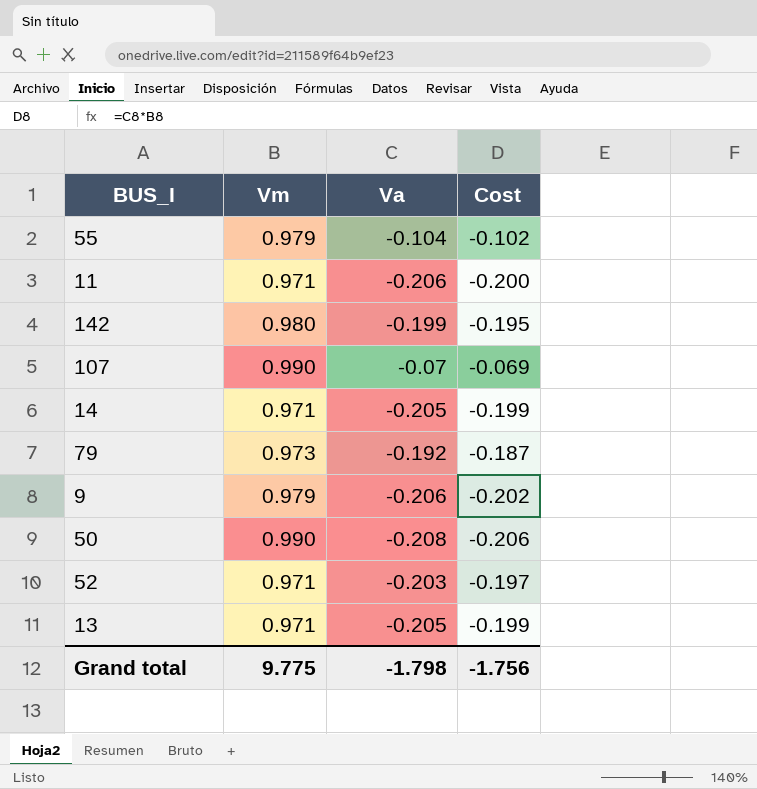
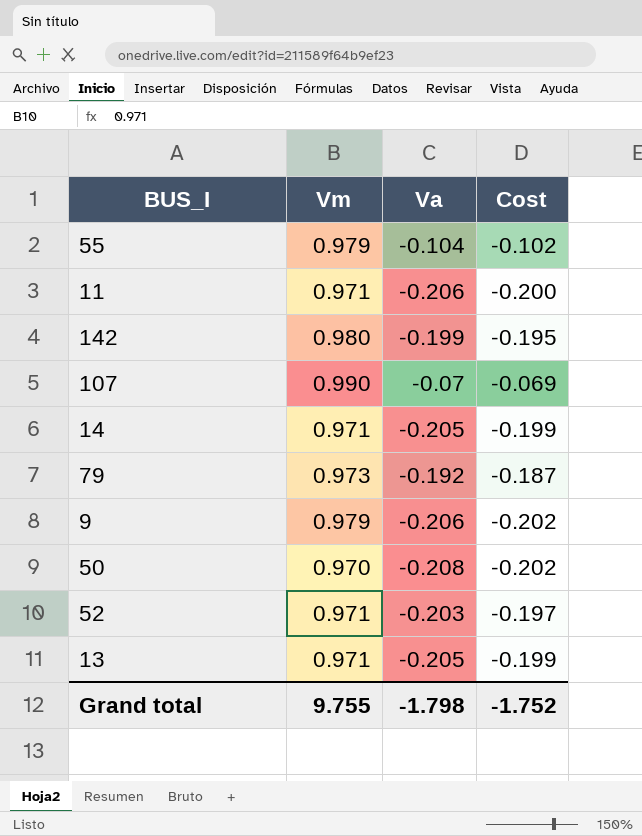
50 | Vm: 0.990 -> 0.970
50 | Cost: -0.206 -> -0.202
Grand total | Vm: 9.775 -> 9.755
Grand total | Cost: -1.756 -> -1.752

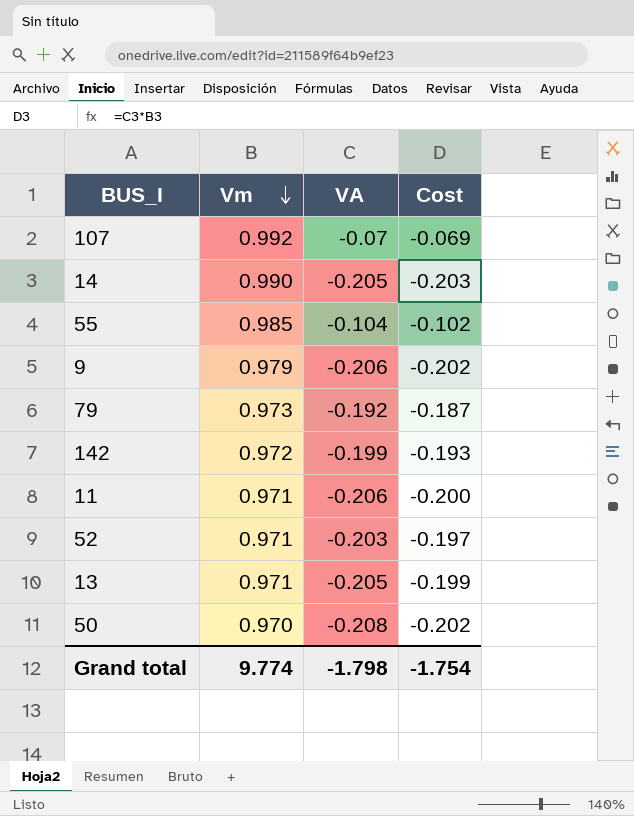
row order: none -> Vm descending
column name: Va -> VA
107 | Vm: 0.990 -> 0.992
14 | Vm: 0.971 -> 0.990
14 | Cost: -0.199 -> -0.203
55 | Vm: 0.979 -> 0.985
142 | Vm: 0.980 -> 0.972
142 | Cost: -0.195 -> -0.193
Grand total | Vm: 9.755 -> 9.774
Grand total | Cost: -1.752 -> -1.754

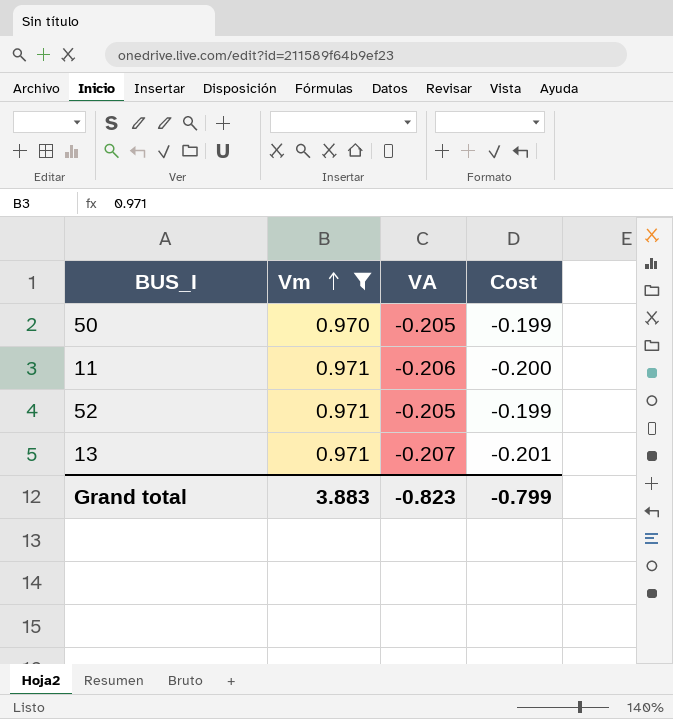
filter: none -> Vm <= 0.971
row order: Vm descending -> Vm ascending
50 | VA: -0.208 -> -0.205
50 | Cost: -0.202 -> -0.199
52 | VA: -0.203 -> -0.205
52 | Cost: -0.197 -> -0.199
13 | VA: -0.205 -> -0.207
13 | Cost: -0.199 -> -0.201
Grand total | Vm: 9.774 -> 3.883
Grand total | VA: -1.798 -> -0.823
Grand total | Cost: -1.754 -> -0.799

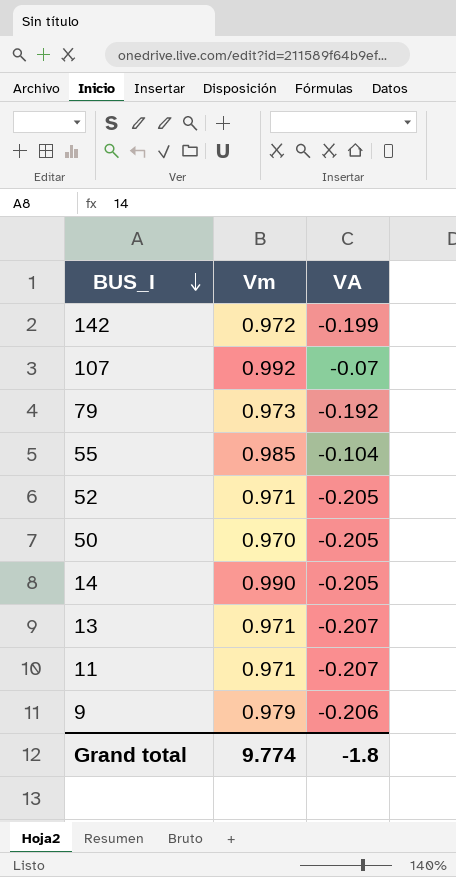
filter: Vm <= 0.971 -> none
row order: Vm ascending -> BUS_I descending
column Cost | formula: [Vm] * [VA] -> none
11 | VA: -0.206 -> -0.207
Grand total | Vm: 3.883 -> 9.774
Grand total | VA: -0.823 -> -1.8

